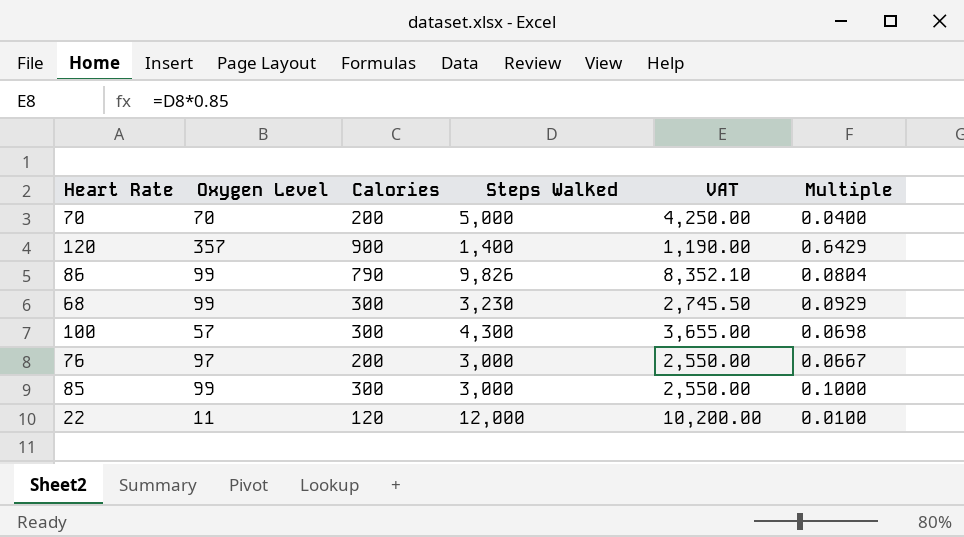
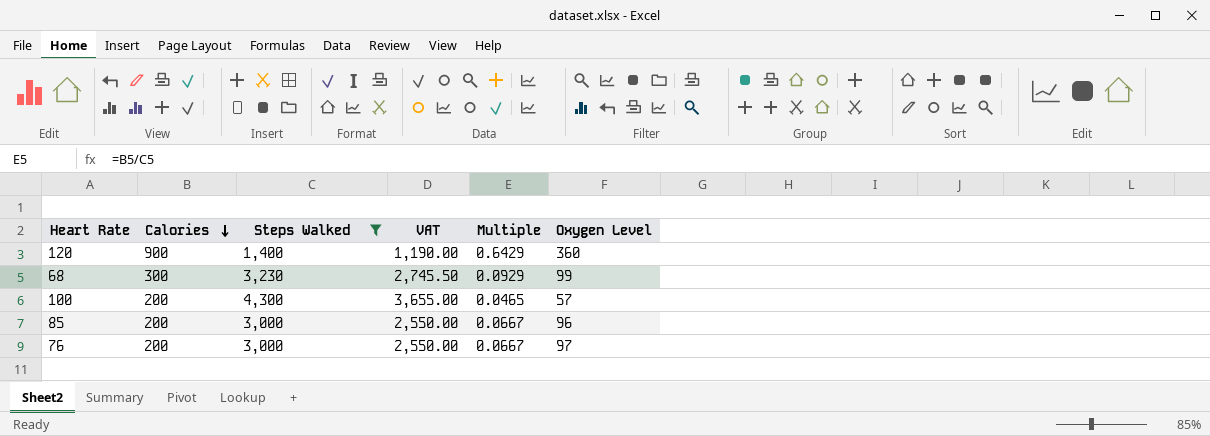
filter: none -> Steps Walked <= 4,300
row order: none -> Calories descending
column Oxygen Level | position: 2 -> 6
120 | Oxygen Level: 357 -> 360
100 | Calories: 300 -> 200
100 | Multiple: 0.0698 -> 0.0465
85 | Calories: 300 -> 200
85 | Multiple: 0.1000 -> 0.0667
85 | Oxygen Level: 99 -> 96

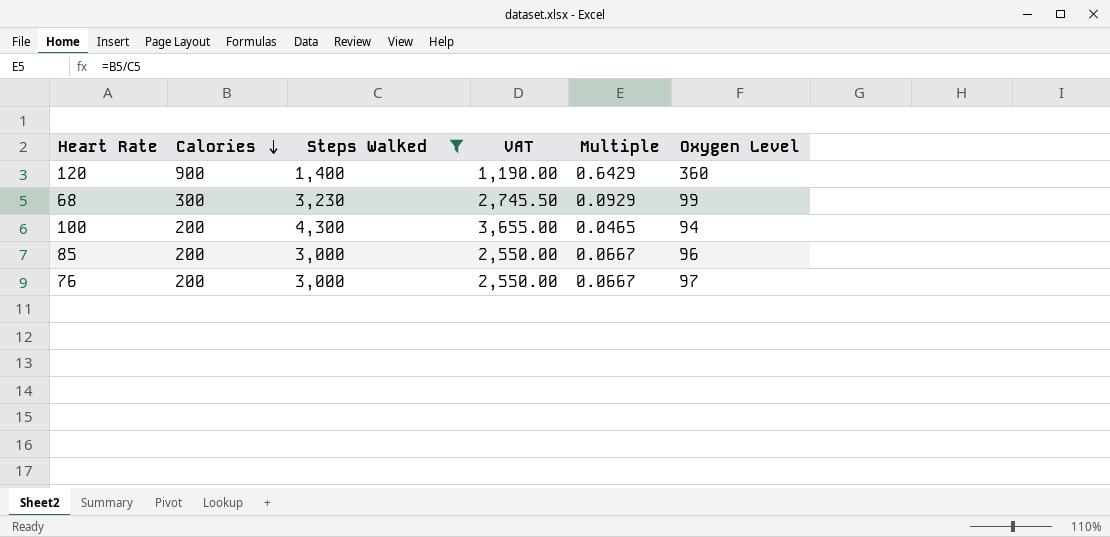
100 | Oxygen Level: 57 -> 94

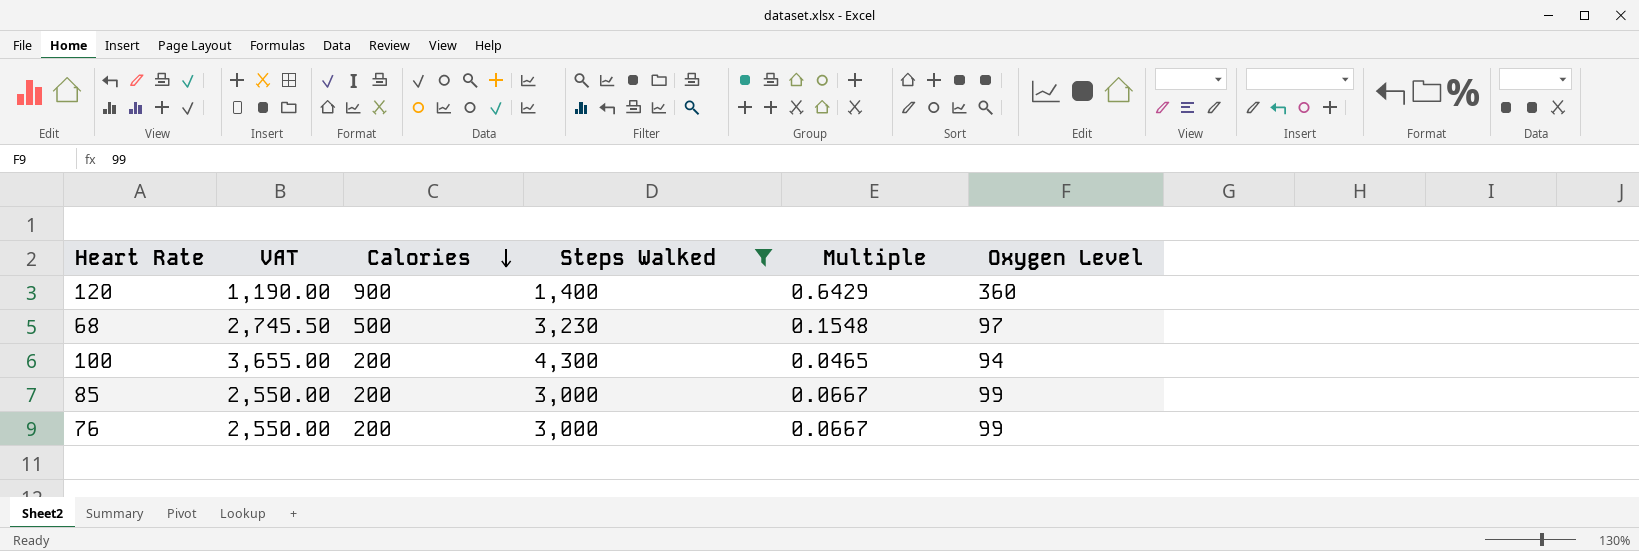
column VAT | position: 4 -> 2
68 | Calories: 300 -> 500
68 | Multiple: 0.0929 -> 0.1548
68 | Oxygen Level: 99 -> 97
85 | Oxygen Level: 96 -> 99
76 | Oxygen Level: 97 -> 99

